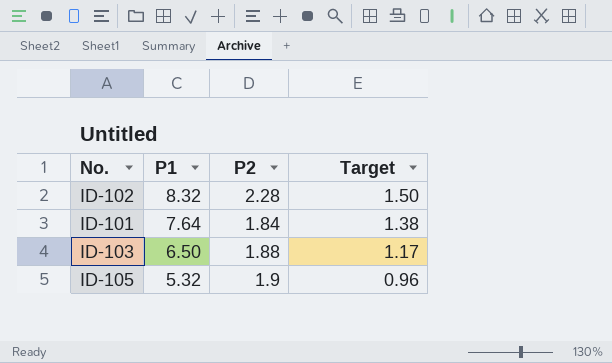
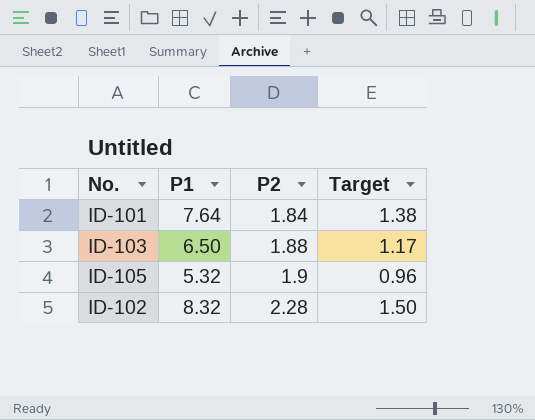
row order: P1 descending -> P2 ascending

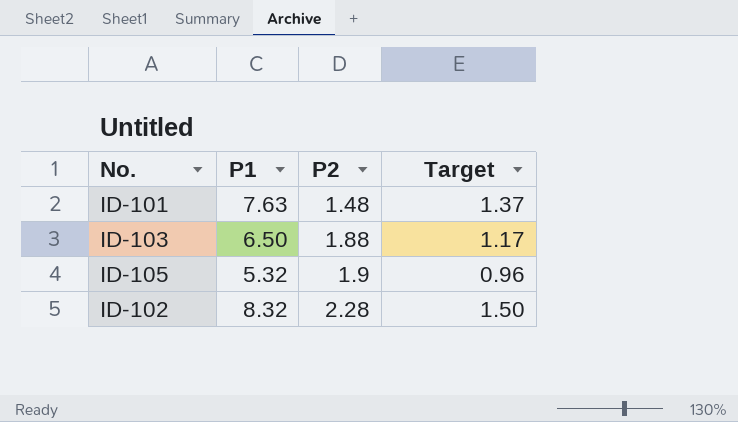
ID-101 | P1: 7.64 -> 7.63
ID-101 | P2: 1.84 -> 1.48
ID-101 | Target: 1.38 -> 1.37

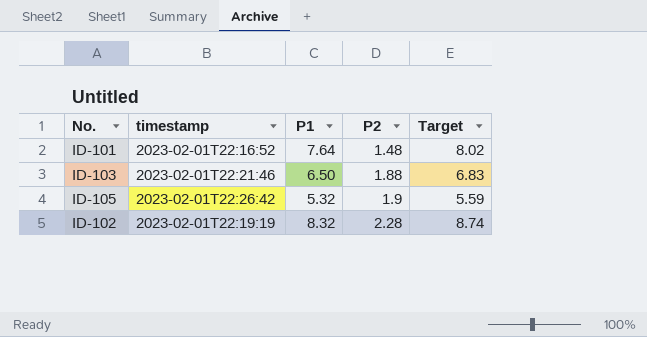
column timestamp | position: none -> 2
column Target | formula: [P1] * 0.18 -> [P1] * 1.05
ID-101 | P1: 7.63 -> 7.64

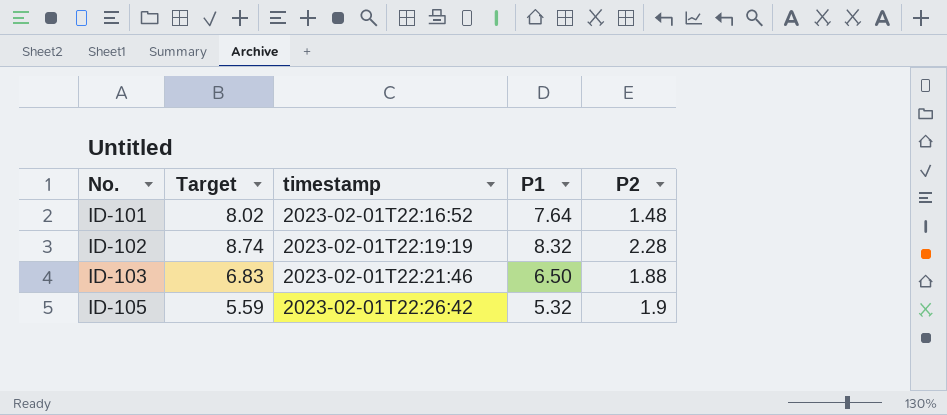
row order: P2 ascending -> No. ascending
column Target | position: 5 -> 2

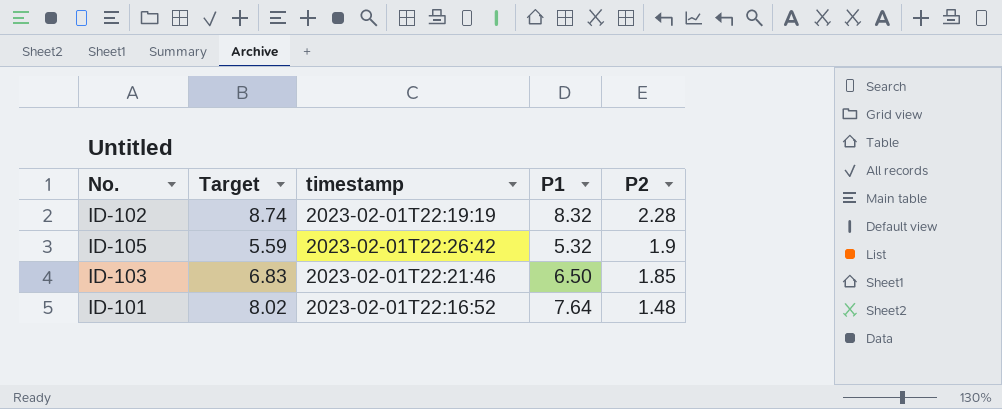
row order: No. ascending -> P2 descending
ID-103 | P2: 1.88 -> 1.85

